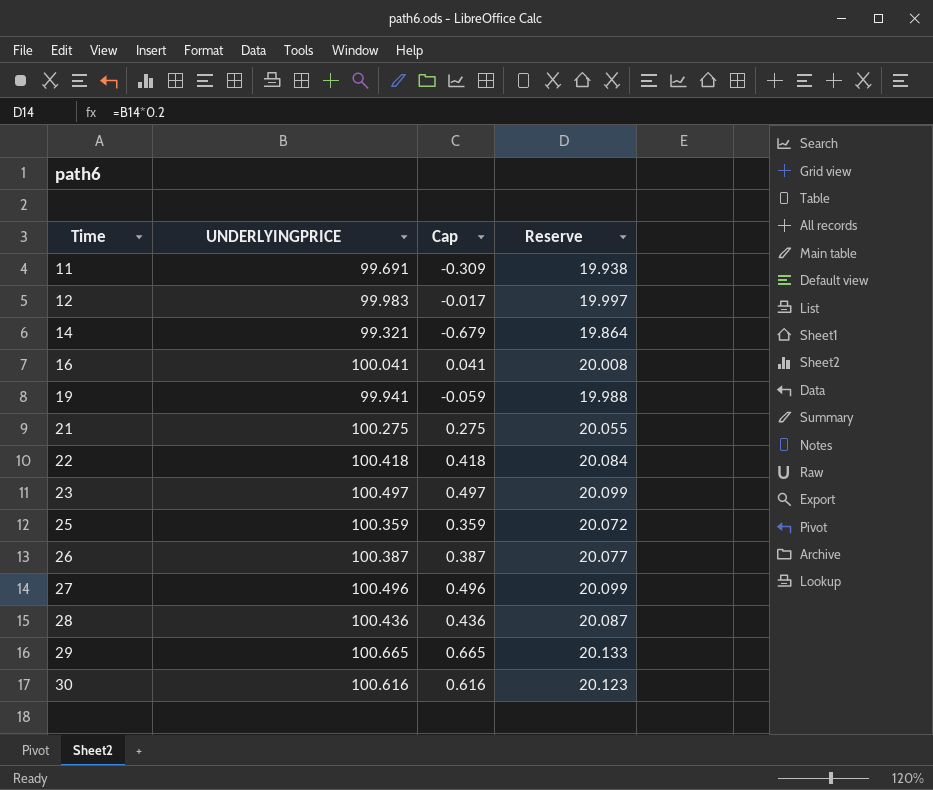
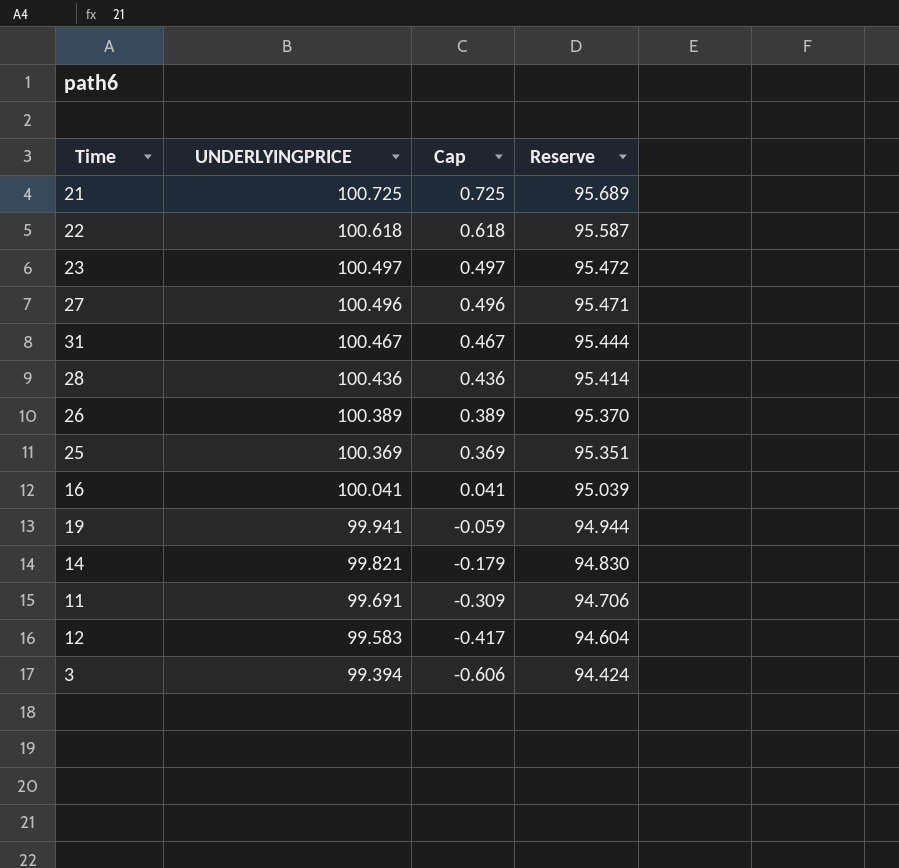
row order: Time ascending -> UNDERLYINGPRICE descending
column Reserve | formula: [UNDERLYINGPRICE] * 0.2 -> [UNDERLYINGPRICE] * 0.95
row 29: 100.665 | 0.665 | 20.133 -> none
row 30: 100.616 | 0.616 | 20.123 -> none
21 | UNDERLYINGPRICE: 100.275 -> 100.725
21 | Cap: 0.275 -> 0.725
22 | UNDERLYINGPRICE: 100.418 -> 100.618
22 | Cap: 0.418 -> 0.618
row 31: none -> 100.467 | 0.467 | 95.444
26 | UNDERLYINGPRICE: 100.387 -> 100.389
26 | Cap: 0.387 -> 0.389
25 | UNDERLYINGPRICE: 100.359 -> 100.369
25 | Cap: 0.359 -> 0.369
14 | UNDERLYINGPRICE: 99.321 -> 99.821
14 | Cap: -0.679 -> -0.179
12 | UNDERLYINGPRICE: 99.983 -> 99.583
12 | Cap: -0.017 -> -0.417
row 3: none -> 99.394 | -0.606 | 94.424

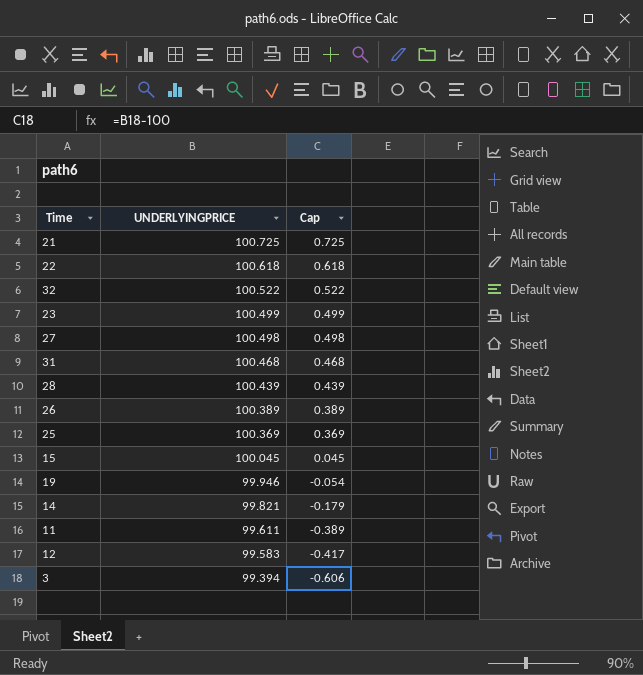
column Reserve | formula: [UNDERLYINGPRICE] * 0.95 -> none
row 16: 100.041 | 0.041 | 95.039 -> none
row 32: none -> 100.522 | 0.522
23 | UNDERLYINGPRICE: 100.497 -> 100.499
23 | Cap: 0.497 -> 0.499
27 | UNDERLYINGPRICE: 100.496 -> 100.498
27 | Cap: 0.496 -> 0.498
31 | UNDERLYINGPRICE: 100.467 -> 100.468
31 | Cap: 0.467 -> 0.468
28 | UNDERLYINGPRICE: 100.436 -> 100.439
28 | Cap: 0.436 -> 0.439
row 15: none -> 100.045 | 0.045
19 | UNDERLYINGPRICE: 99.941 -> 99.946
19 | Cap: -0.059 -> -0.054
11 | UNDERLYINGPRICE: 99.691 -> 99.611
11 | Cap: -0.309 -> -0.389

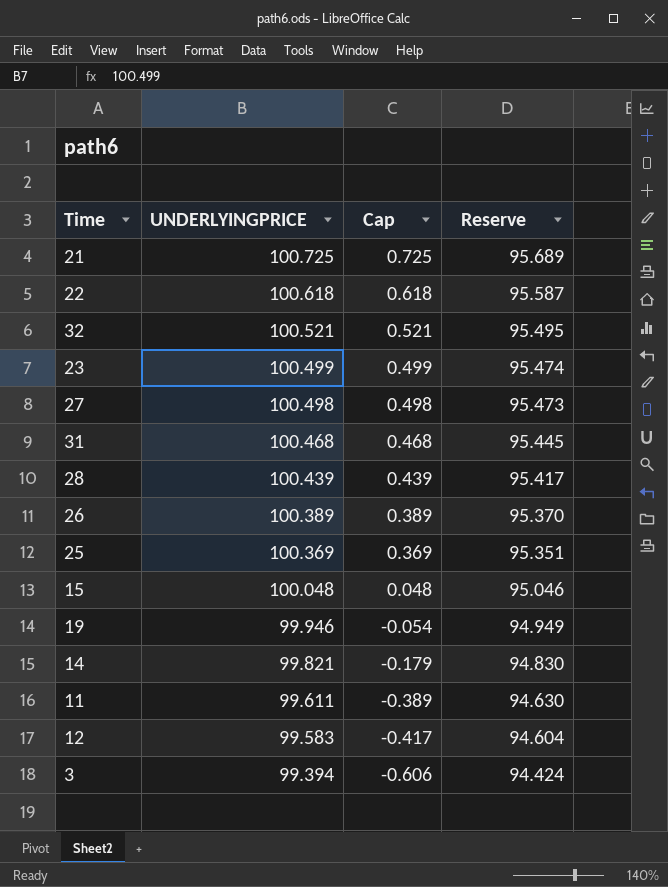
column Reserve | formula: none -> [UNDERLYINGPRICE] * 0.95
32 | UNDERLYINGPRICE: 100.522 -> 100.521
32 | Cap: 0.522 -> 0.521
15 | UNDERLYINGPRICE: 100.045 -> 100.048
15 | Cap: 0.045 -> 0.048

